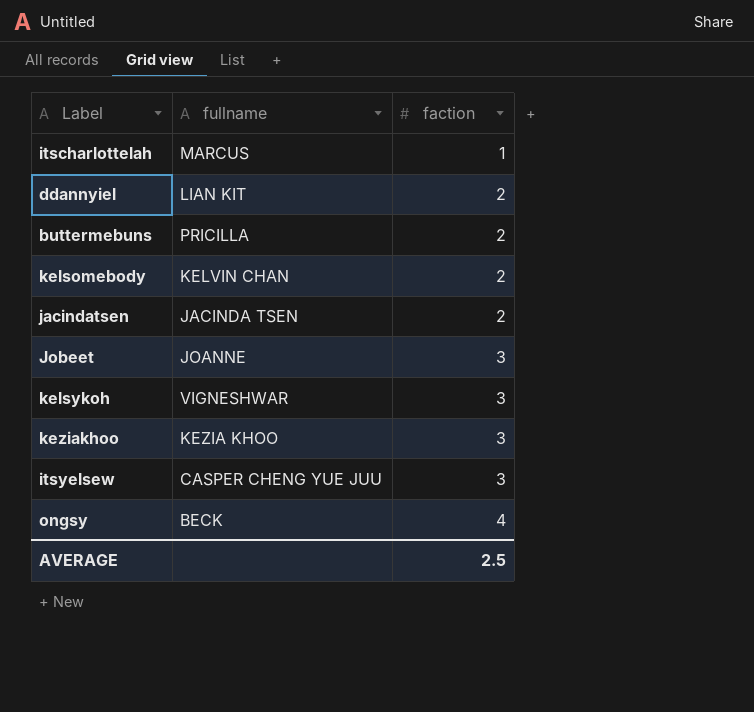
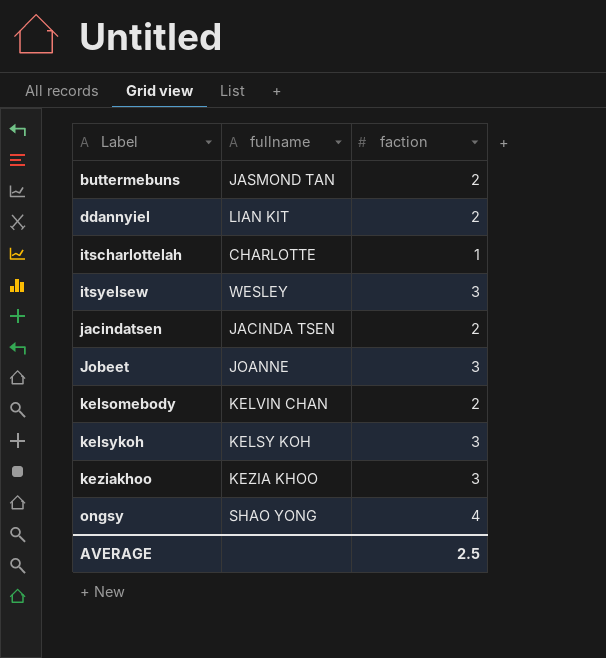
row order: faction ascending -> Label ascending
buttermebuns | fullname: PRICILLA -> JASMOND TAN
itscharlottelah | fullname: MARCUS -> CHARLOTTE
itsyelsew | fullname: CASPER CHENG YUE JUU -> WESLEY
kelsykoh | fullname: VIGNESHWAR -> KELSY KOH
ongsy | fullname: BECK -> SHAO YONG

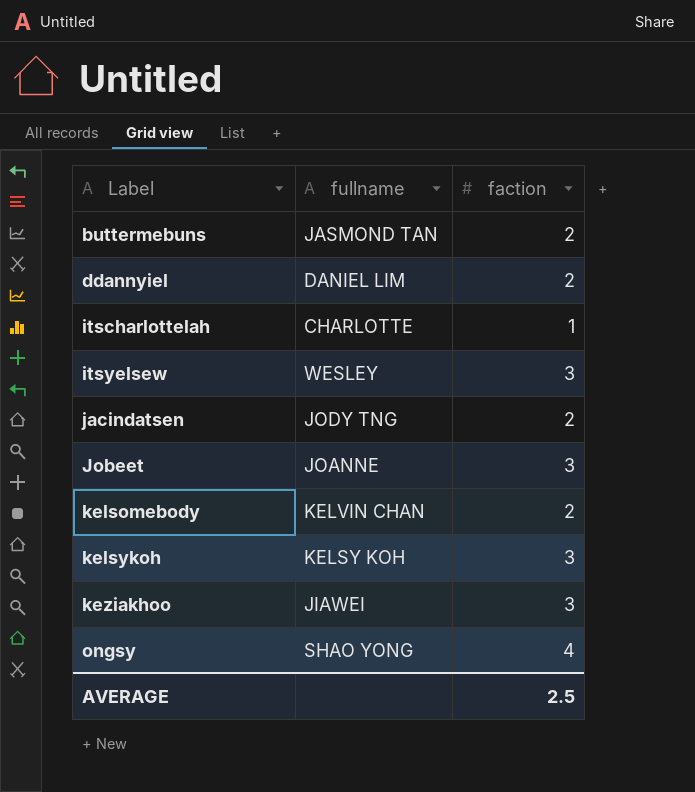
ddannyiel | fullname: LIAN KIT -> DANIEL LIM
jacindatsen | fullname: JACINDA TSEN -> JODY TNG
keziakhoo | fullname: KEZIA KHOO -> JIAWEI

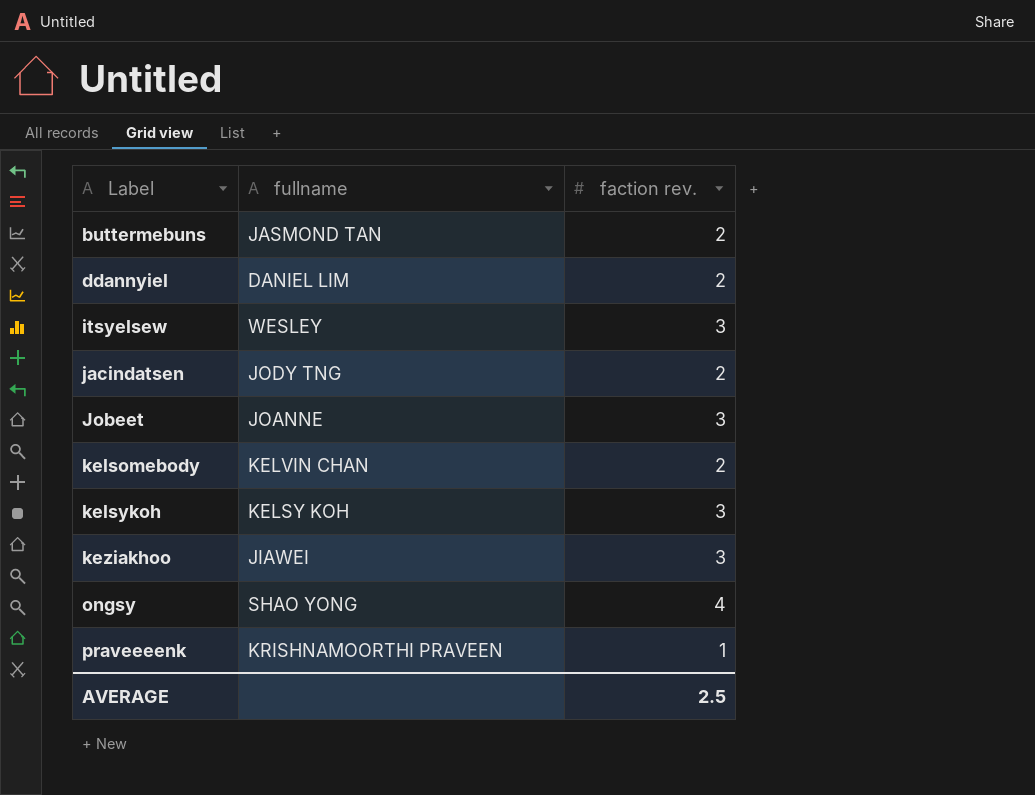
column name: faction -> faction rev.
row itscharlottelah: CHARLOTTE | 1 -> none
row praveeeenk: none -> KRISHNAMOORTHI PRAVEEN | 1

